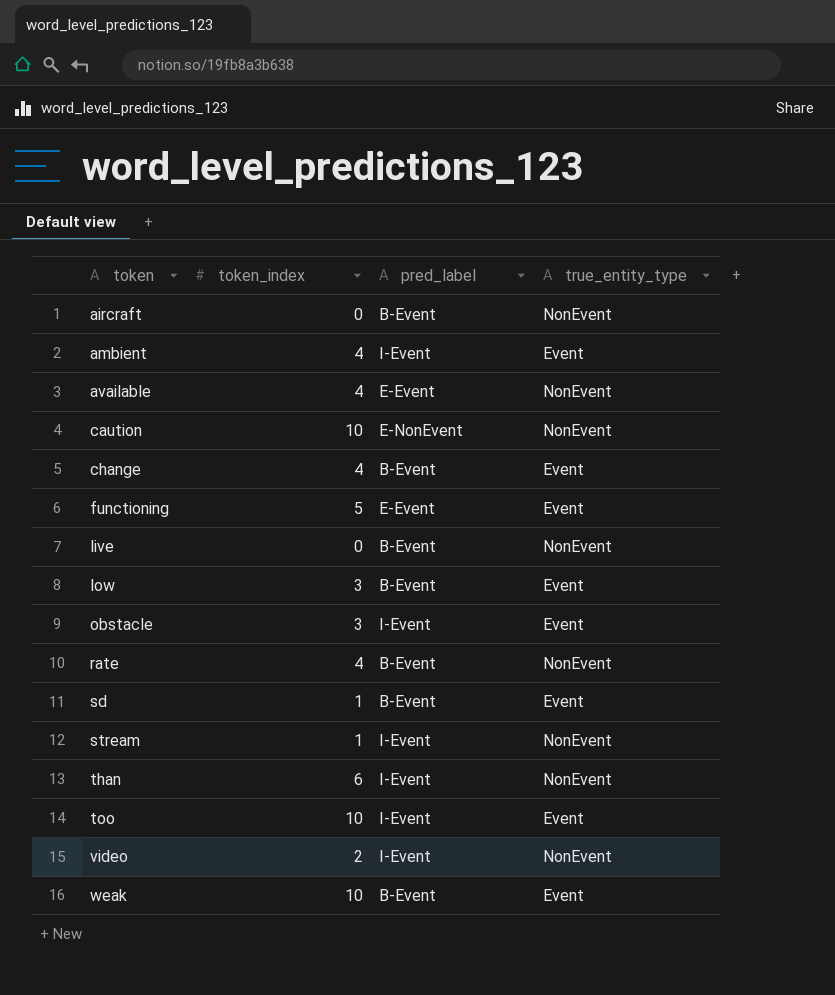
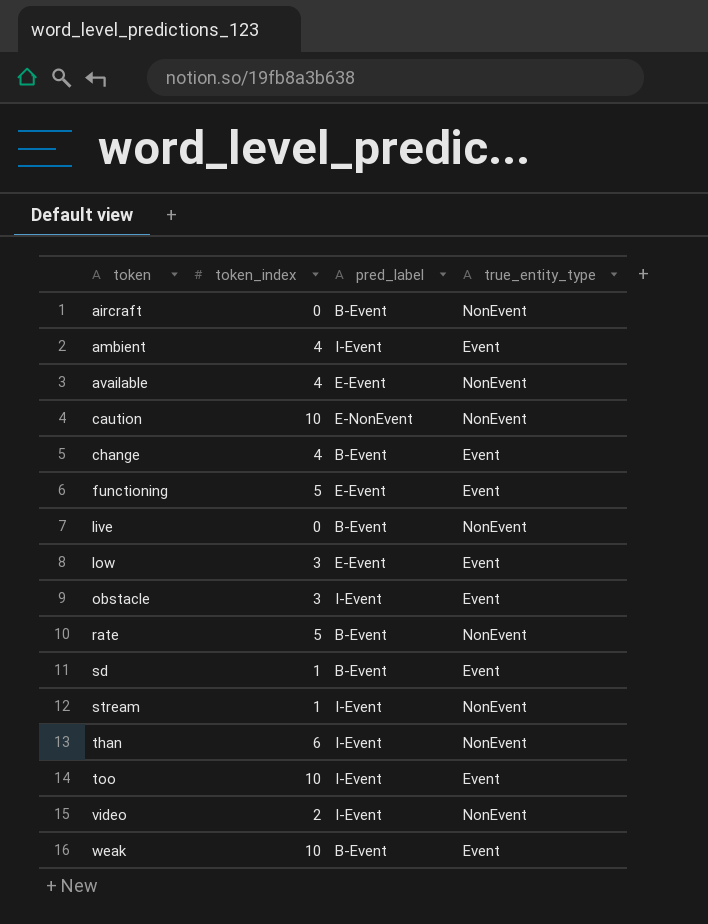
low | pred_label: B-Event -> E-Event
rate | token_index: 4 -> 5

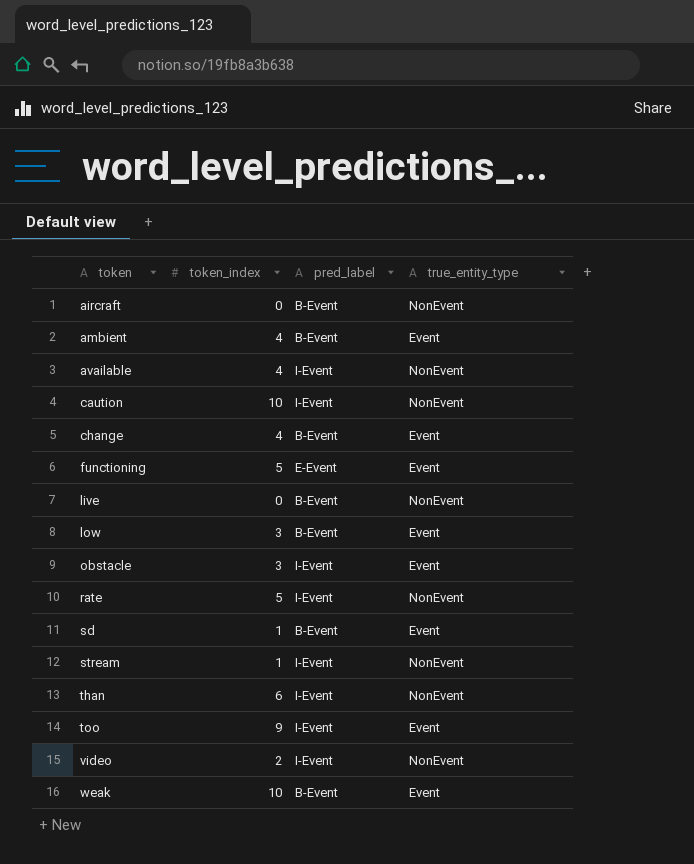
ambient | pred_label: I-Event -> B-Event
available | pred_label: E-Event -> I-Event
caution | pred_label: E-NonEvent -> I-Event
low | pred_label: E-Event -> B-Event
rate | pred_label: B-Event -> I-Event
too | token_index: 10 -> 9

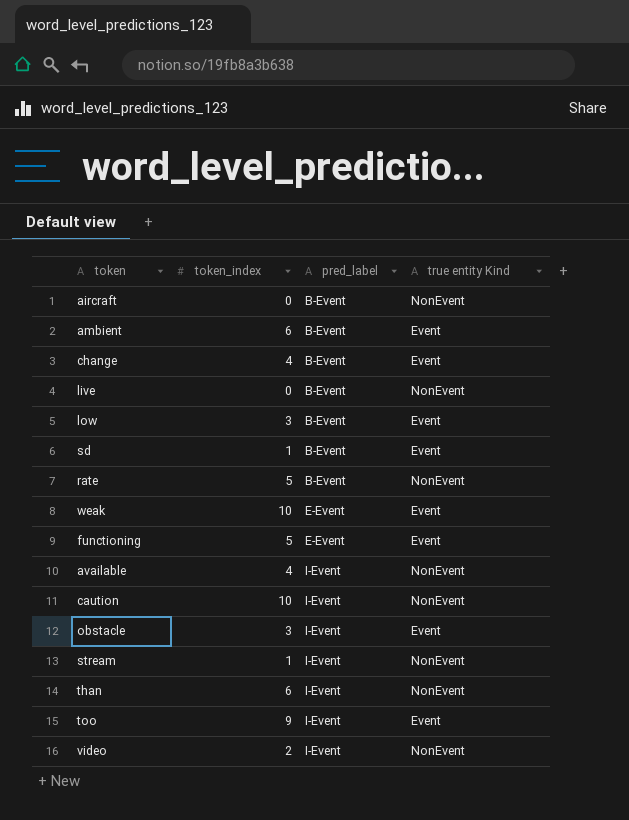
row order: token ascending -> pred_label ascending
column name: true_entity_type -> true entity Kind
ambient | token_index: 4 -> 6
rate | pred_label: I-Event -> B-Event
weak | pred_label: B-Event -> E-Event

